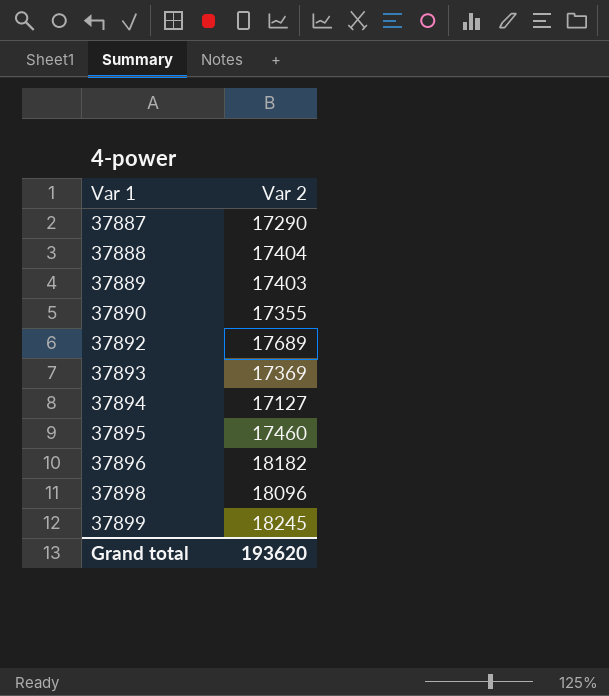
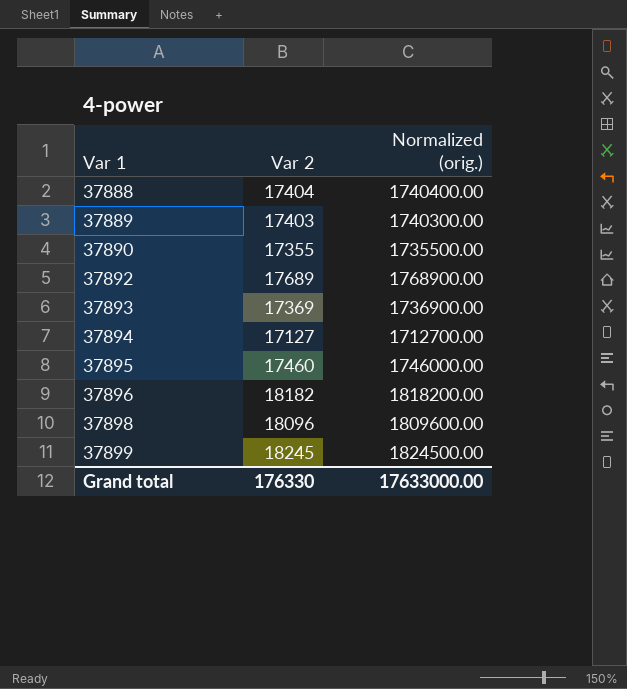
column Normalized (orig.) | formula: none -> [Var 2] * 100
row 37887: 17290 -> none
Grand total | Var 2: 193620 -> 176330

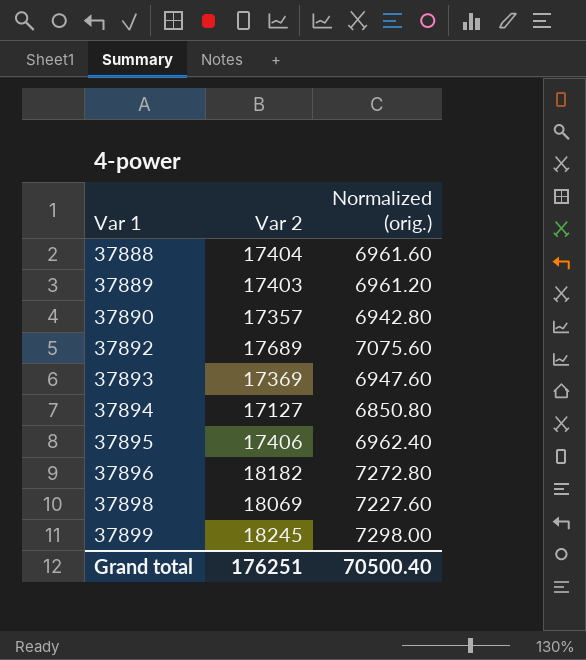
column Normalized (orig.) | formula: [Var 2] * 100 -> [Var 2] * 0.4
37890 | Var 2: 17355 -> 17357
37895 | Var 2: 17460 -> 17406
37898 | Var 2: 18096 -> 18069
Grand total | Var 2: 176330 -> 176251
Grand total | Normalized (orig.): 17633000.00 -> 70500.40

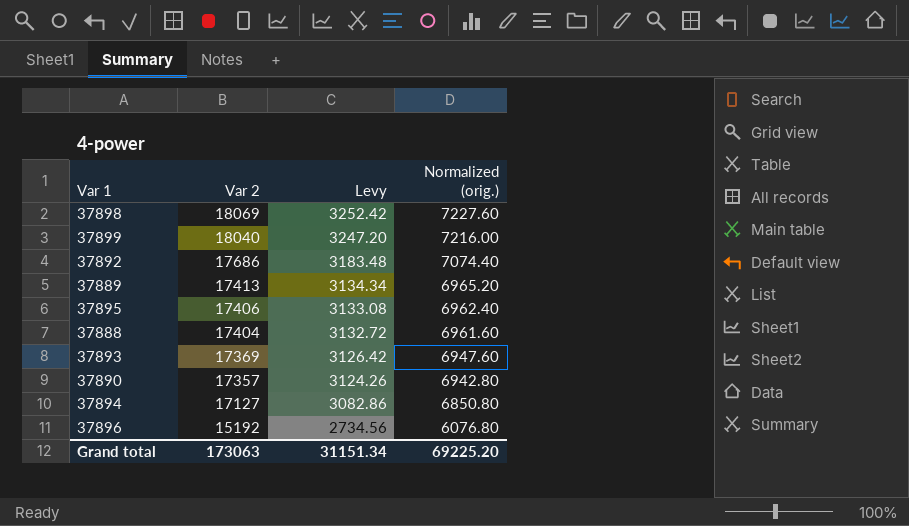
row order: Var 1 ascending -> Var 2 descending
column Levy | formula: none -> [Var 2] * 0.18
37899 | Var 2: 18245 -> 18040
37899 | Normalized (orig.): 7298.00 -> 7216.00
37892 | Var 2: 17689 -> 17686
37892 | Normalized (orig.): 7075.60 -> 7074.40
37889 | Var 2: 17403 -> 17413
37889 | Normalized (orig.): 6961.20 -> 6965.20
37896 | Var 2: 18182 -> 15192
37896 | Normalized (orig.): 7272.80 -> 6076.80
Grand total | Var 2: 176251 -> 173063
Grand total | Normalized (orig.): 70500.40 -> 69225.20

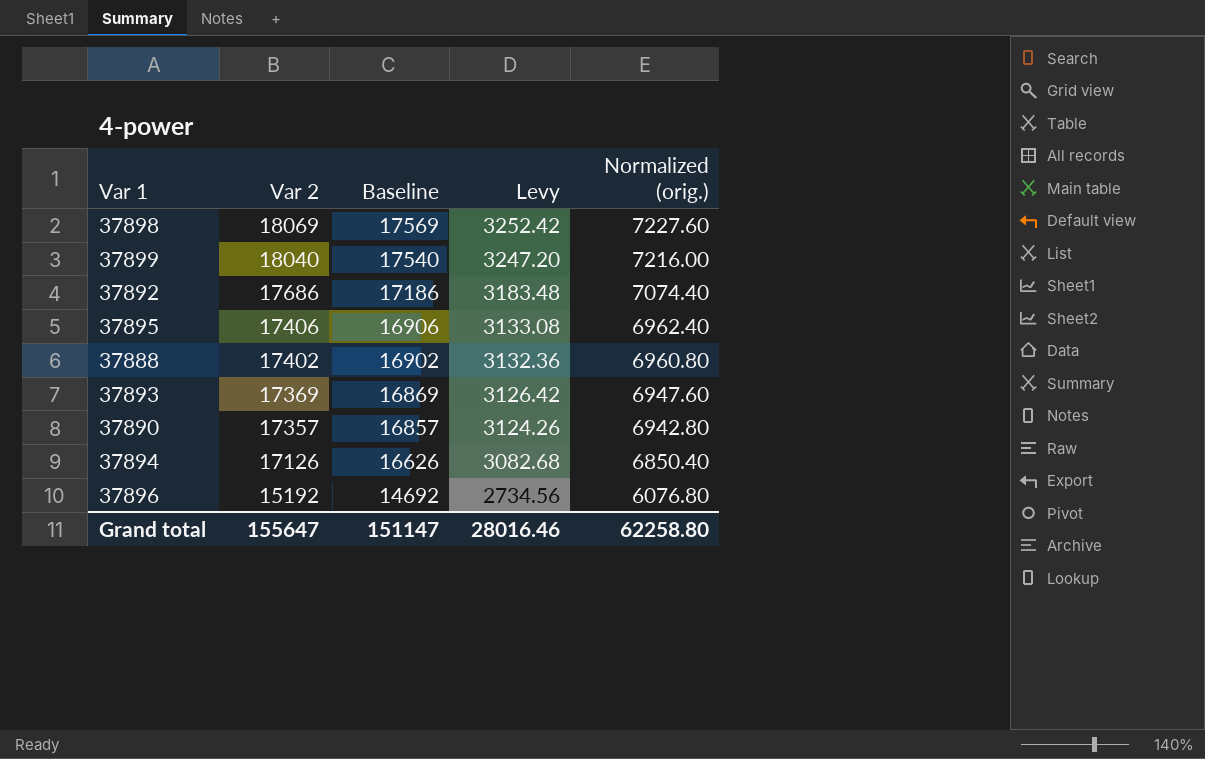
column Baseline | formula: none -> [Var 2] - 500
row 37889: 17413 | 3134.34 | 6965.20 -> none
37888 | Var 2: 17404 -> 17402
37888 | Levy: 3132.72 -> 3132.36
37888 | Normalized (orig.): 6961.60 -> 6960.80
37894 | Var 2: 17127 -> 17126
37894 | Levy: 3082.86 -> 3082.68
37894 | Normalized (orig.): 6850.80 -> 6850.40
Grand total | Var 2: 173063 -> 155647
Grand total | Levy: 31151.34 -> 28016.46
Grand total | Normalized (orig.): 69225.20 -> 62258.80

